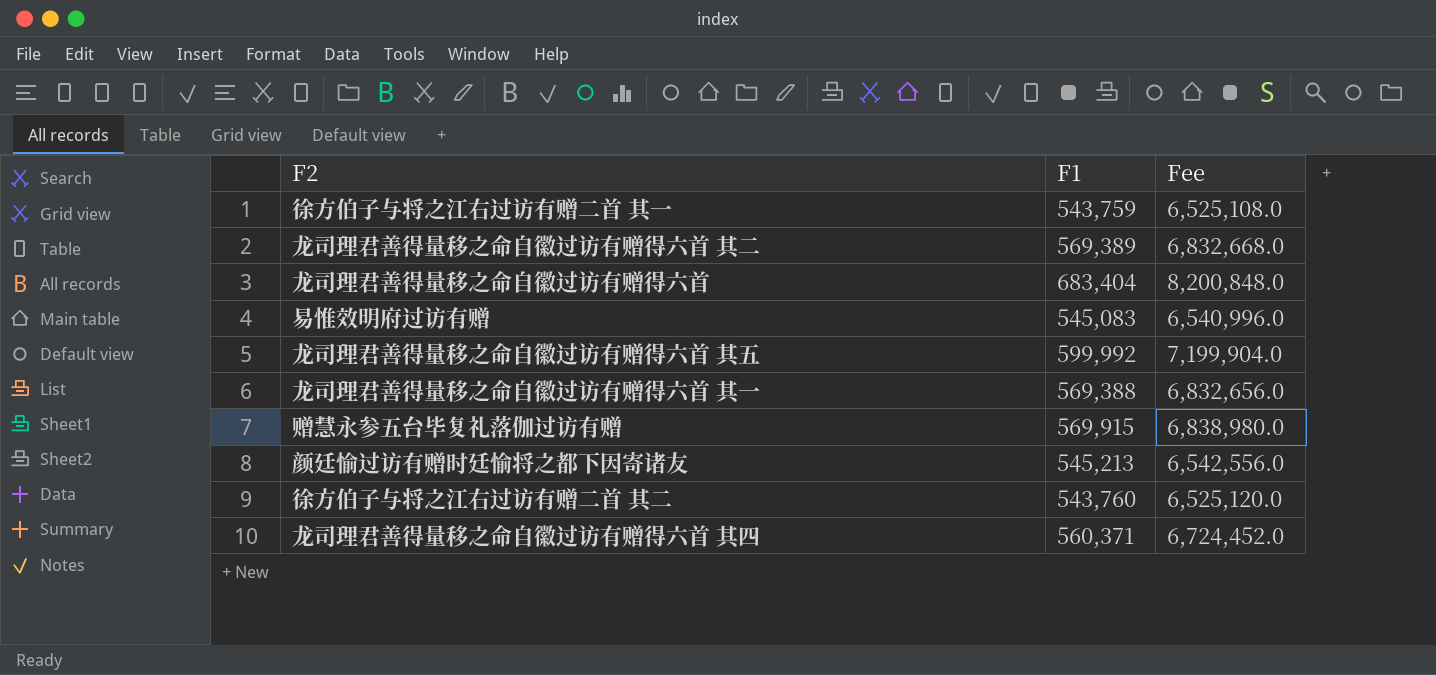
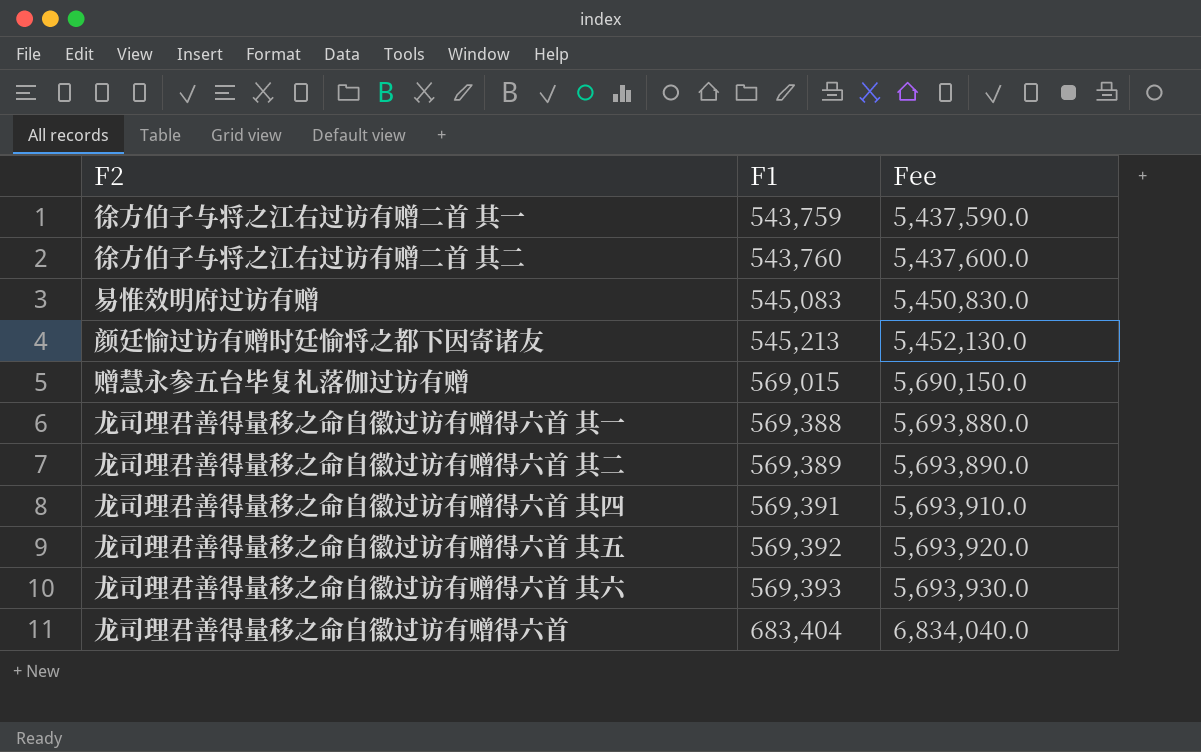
row order: none -> F1 ascending
column Fee | formula: [F1] * 12 -> [F1] * 10
赠慧永参五台毕复礼落伽过访有赠 | F1: 569,915 -> 569,015
龙司理君善得量移之命自徽过访有赠得六首 其四 | F1: 560,371 -> 569,391
龙司理君善得量移之命自徽过访有赠得六首 其五 | F1: 599,992 -> 569,392
row 龙司理君善得量移之命自徽过访有赠得六首 其六: none -> 569,393 | 5,693,930.0

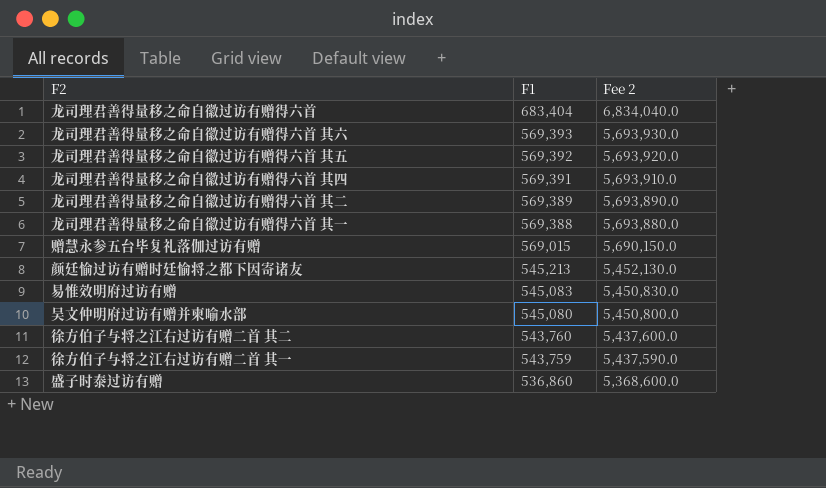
row order: F1 ascending -> F1 descending
column name: Fee -> Fee 2
row 吴文仲明府过访有赠并柬喻水部: none -> 545,080 | 5,450,800.0
row 盛子时泰过访有赠: none -> 536,860 | 5,368,600.0

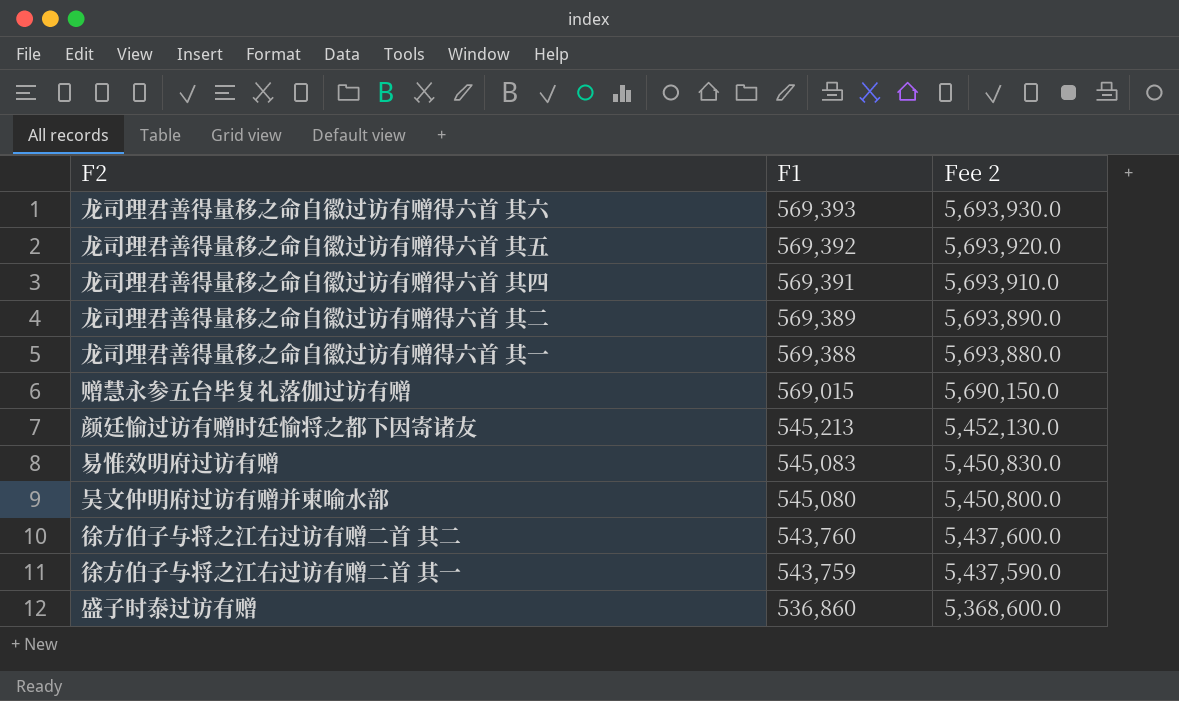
row 龙司理君善得量移之命自徽过访有赠得六首: 683,404 | 6,834,040.0 -> none

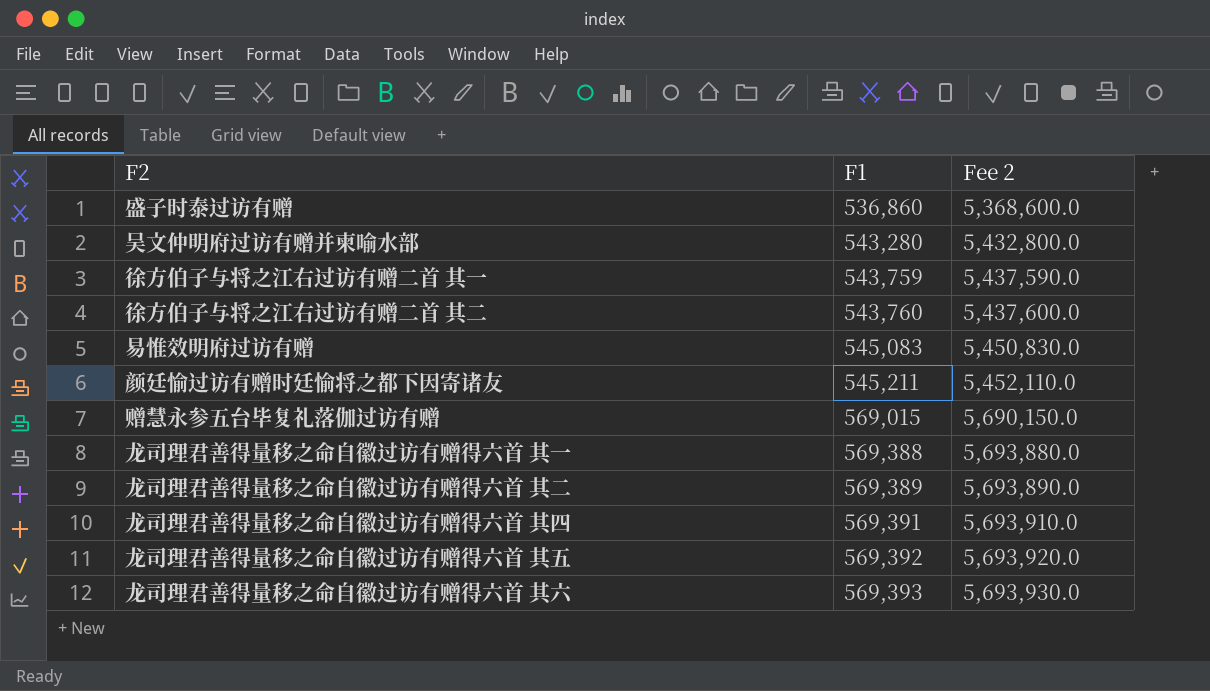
row order: F1 descending -> F1 ascending
吴文仲明府过访有赠并柬喻水部 | F1: 545,080 -> 543,280
吴文仲明府过访有赠并柬喻水部 | Fee 2: 5,450,800.0 -> 5,432,800.0
颜廷愉过访有赠时廷愉将之都下因寄诸友 | F1: 545,213 -> 545,211
颜廷愉过访有赠时廷愉将之都下因寄诸友 | Fee 2: 5,452,130.0 -> 5,452,110.0

